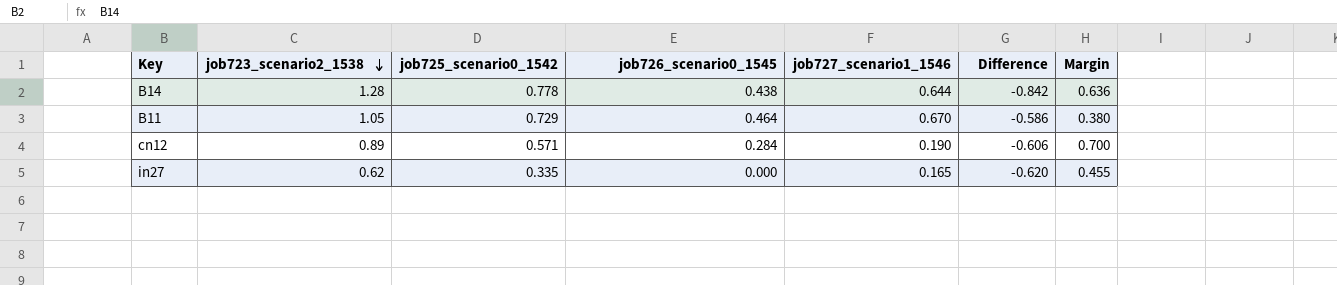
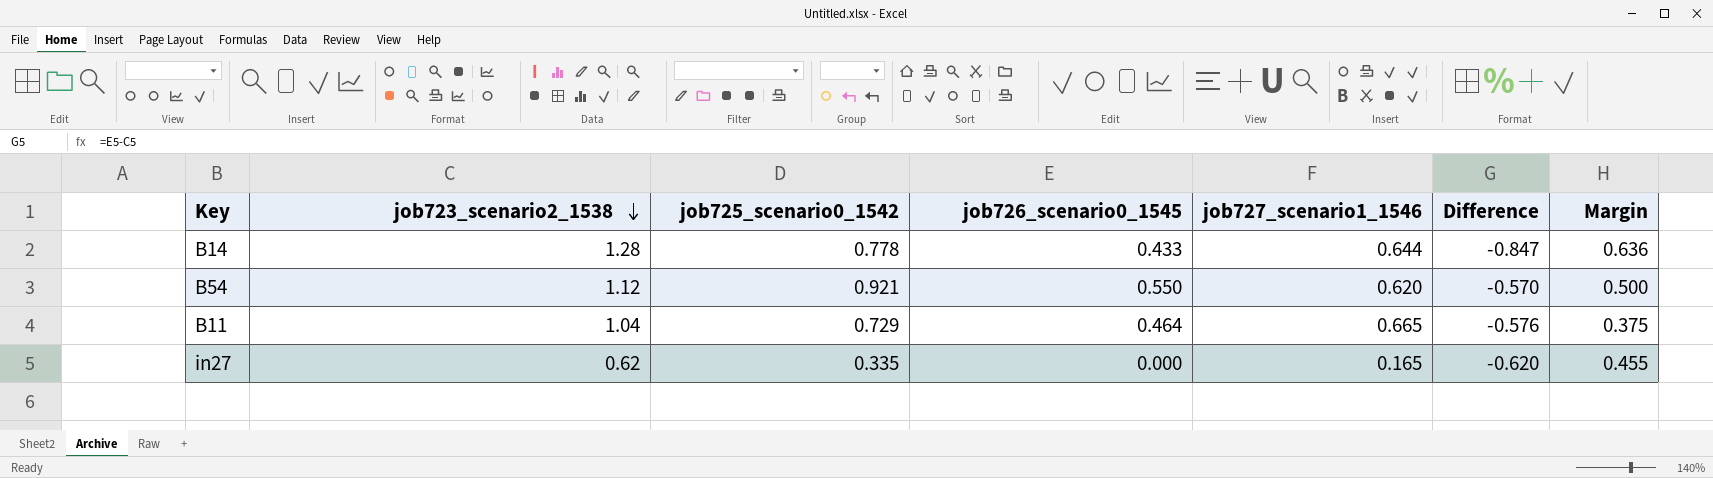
row cn12: 0.89 | 0.571 | 0.284 | 0.190 | -0.606 | 0.700 -> none
B14 | job726_scenario0_1545: 0.438 -> 0.433
B14 | Difference: -0.842 -> -0.847
row B54: none -> 1.12 | 0.921 | 0.550 | 0.620 | -0.570 | 0.500
B11 | job723_scenario2_1538: 1.05 -> 1.04
B11 | job727_scenario1_1546: 0.670 -> 0.665
B11 | Difference: -0.586 -> -0.576
B11 | Margin: 0.380 -> 0.375

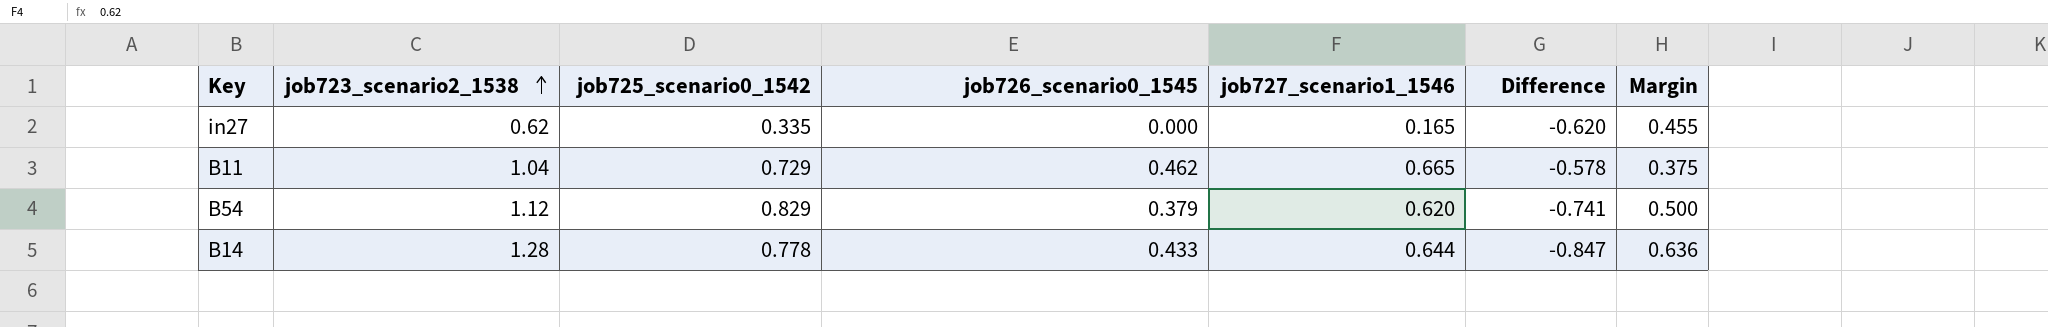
row order: job723_scenario2_1538 descending -> job723_scenario2_1538 ascending
B11 | job726_scenario0_1545: 0.464 -> 0.462
B11 | Difference: -0.576 -> -0.578
B54 | job725_scenario0_1542: 0.921 -> 0.829
B54 | job726_scenario0_1545: 0.550 -> 0.379
B54 | Difference: -0.570 -> -0.741

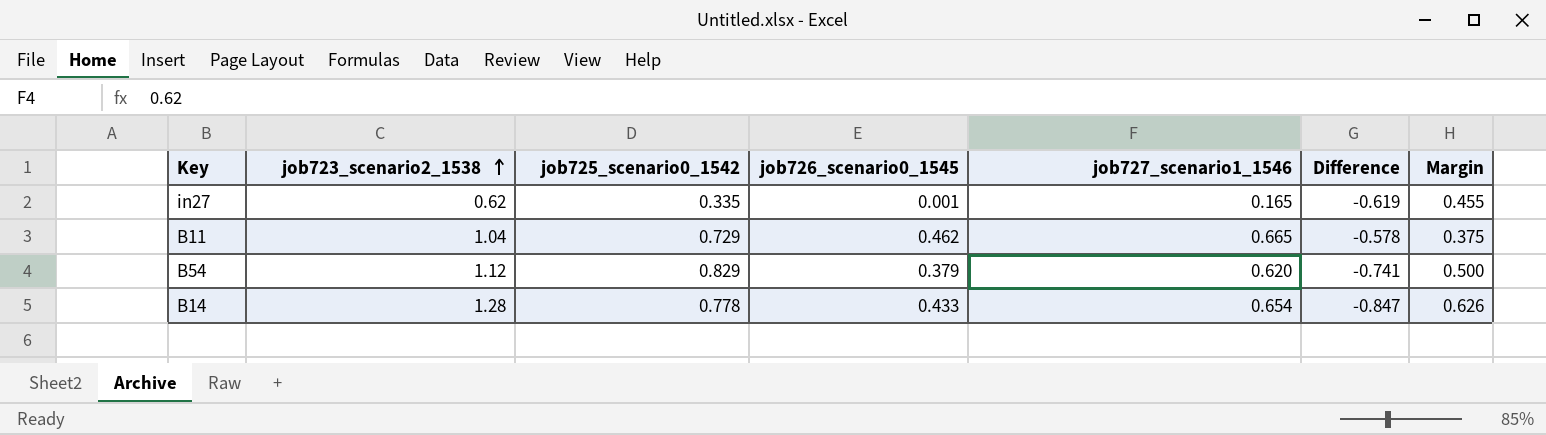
in27 | job726_scenario0_1545: 0.000 -> 0.001
in27 | Difference: -0.620 -> -0.619
B14 | job727_scenario1_1546: 0.644 -> 0.654
B14 | Margin: 0.636 -> 0.626

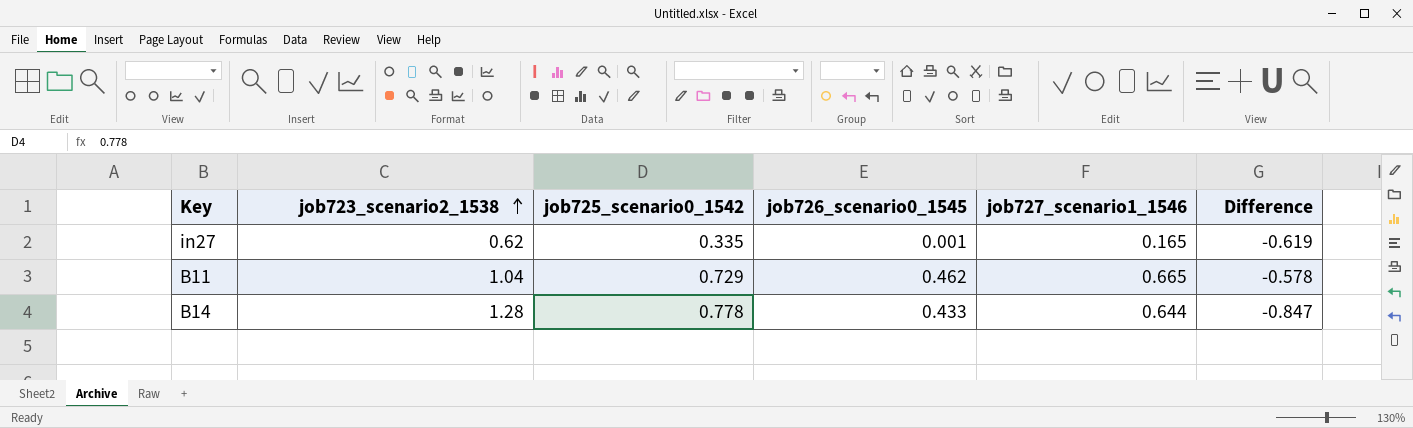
column Margin | formula: [job723_scenario2_1538] - [job727_scenario1_1546] -> none
row B54: 1.12 | 0.829 | 0.379 | 0.620 | -0.741 | 0.500 -> none
B14 | job727_scenario1_1546: 0.654 -> 0.644

